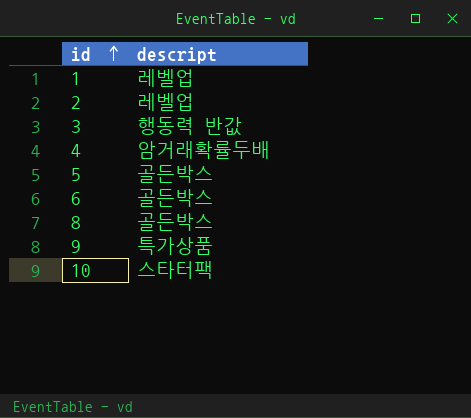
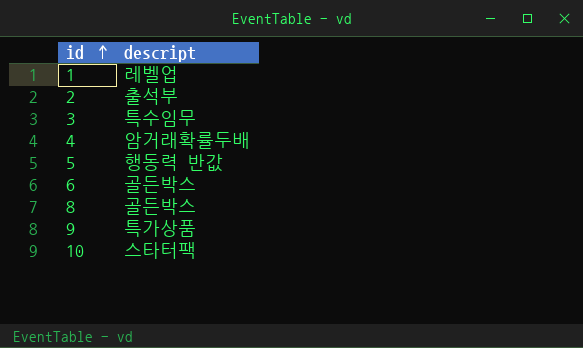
2 | descript: 레벨업 -> 출석부
3 | descript: 행동력 반값 -> 특수임무
5 | descript: 골든박스 -> 행동력 반값

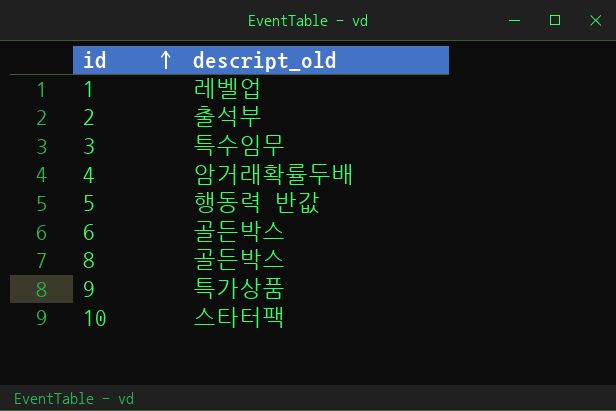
column name: descript -> descript_old

